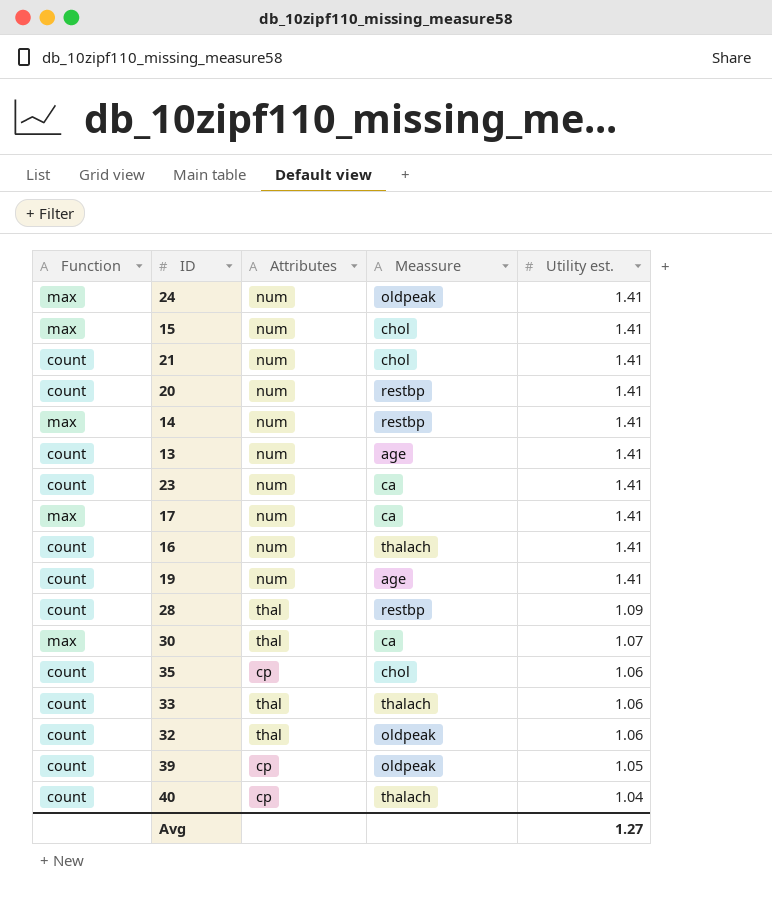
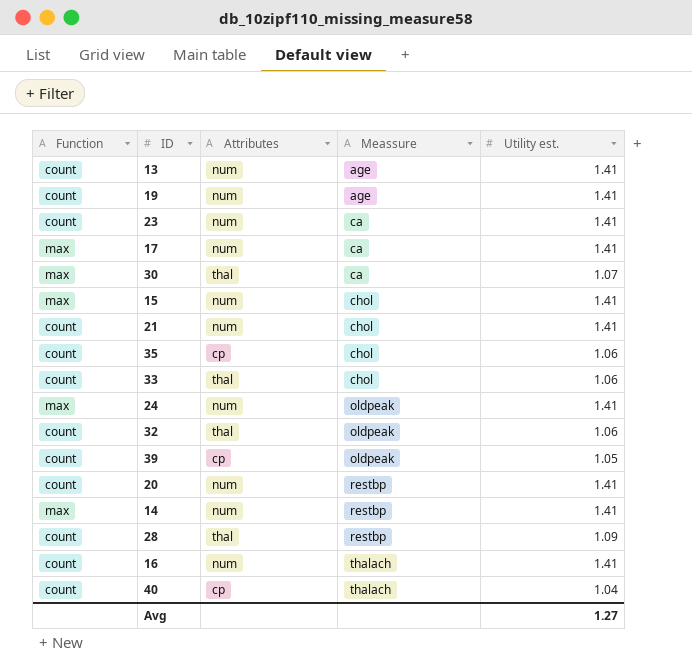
row order: Utility est. descending -> Meassure ascending
33 | Meassure: thalach -> chol

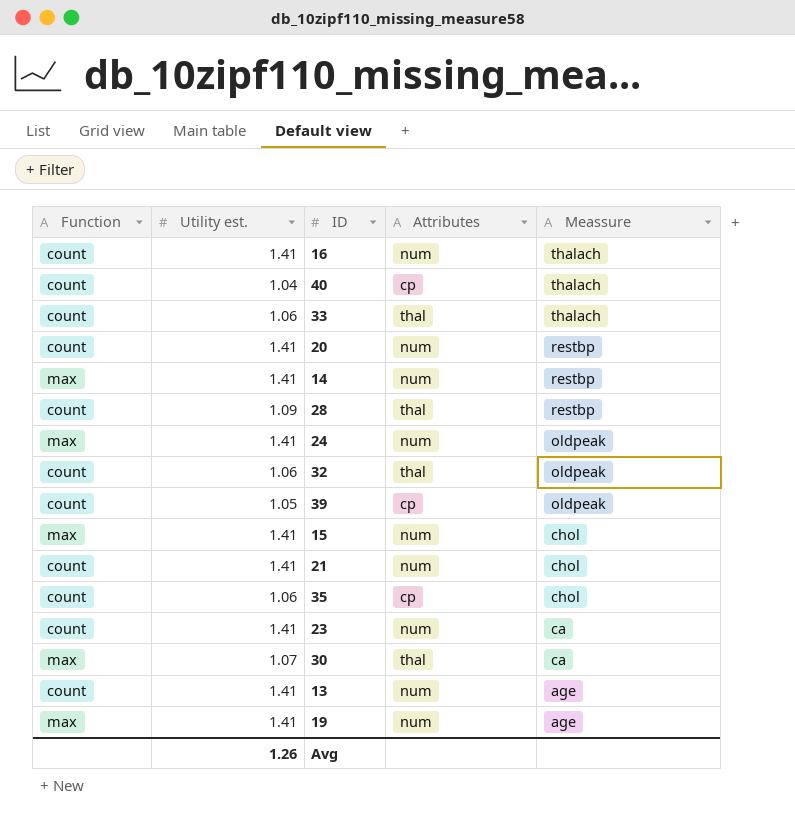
row order: Meassure ascending -> Meassure descending
column Utility est. | position: 5 -> 2
row 17: max | num | ca | 1.41 -> none
33 | Meassure: chol -> thalach
19 | Function: count -> max
Avg | Utility est.: 1.27 -> 1.26

